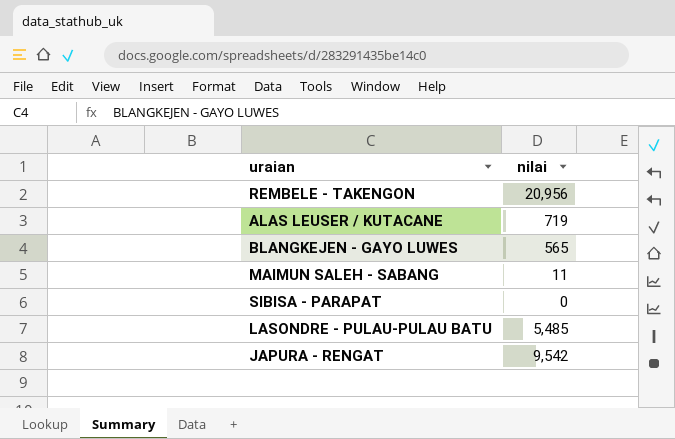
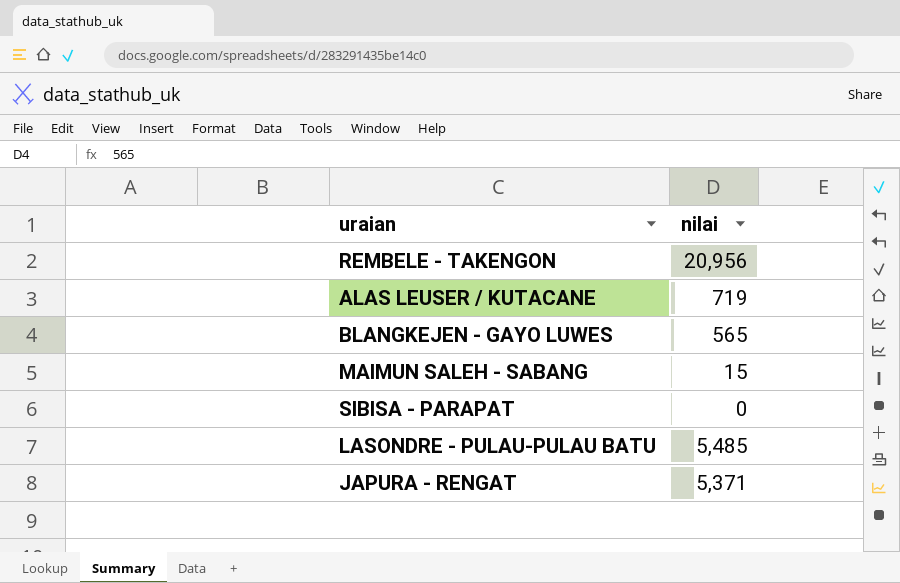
MAIMUN SALEH - SABANG | nilai: 11 -> 15
JAPURA - RENGAT | nilai: 9,542 -> 5,371

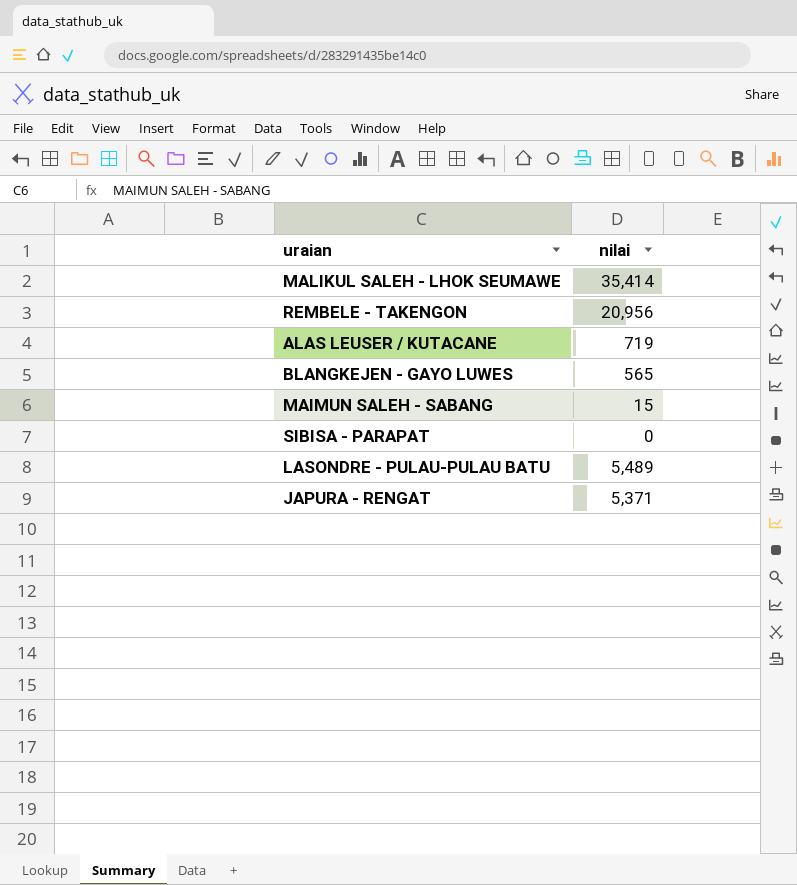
row MALIKUL SALEH - LHOK SEUMAWE: none -> 35,414
LASONDRE - PULAU-PULAU BATU | nilai: 5,485 -> 5,489

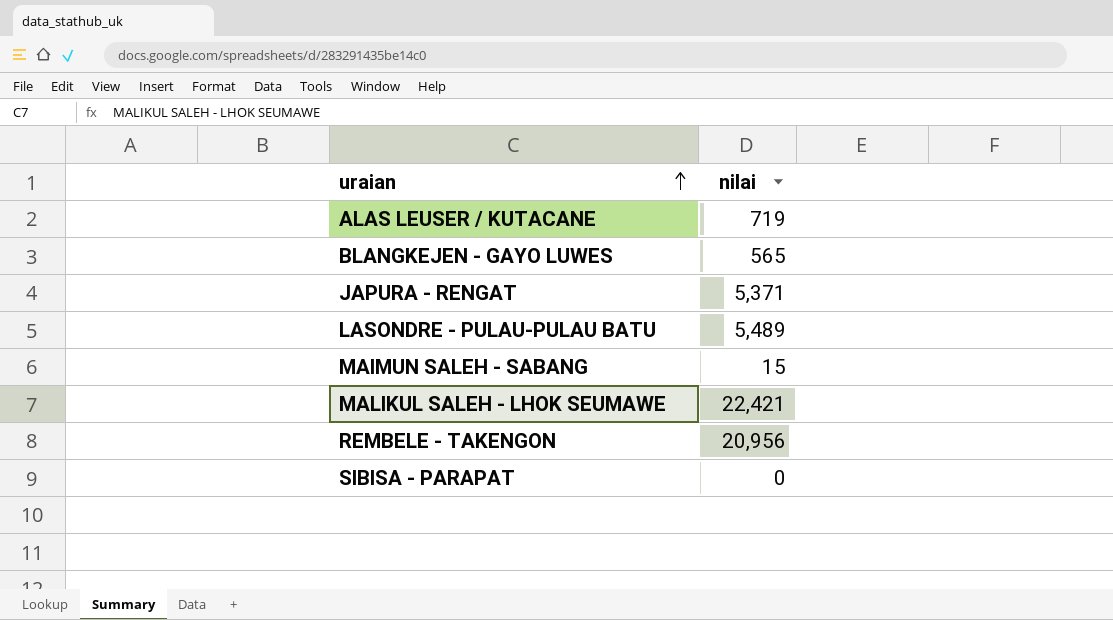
row order: none -> uraian ascending
MALIKUL SALEH - LHOK SEUMAWE | nilai: 35,414 -> 22,421

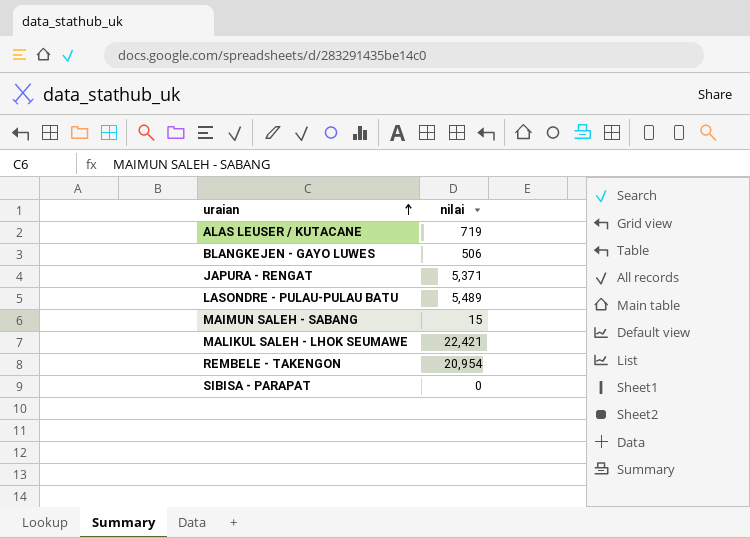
BLANGKEJEN - GAYO LUWES | nilai: 565 -> 506
REMBELE - TAKENGON | nilai: 20,956 -> 20,954

